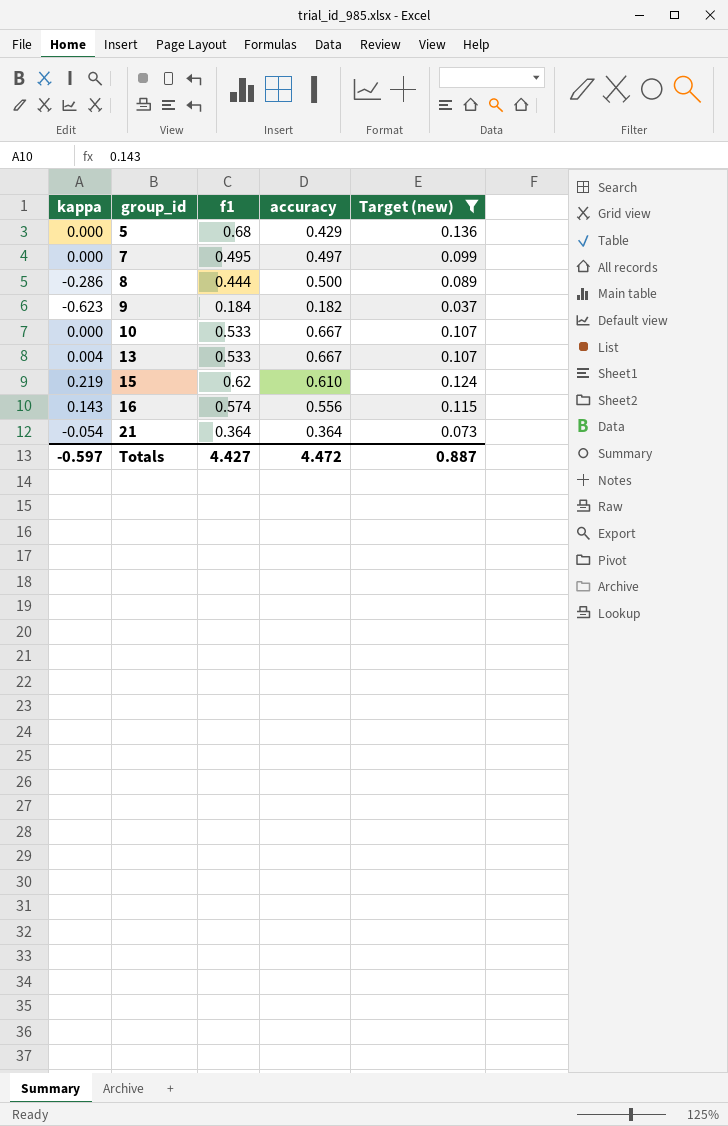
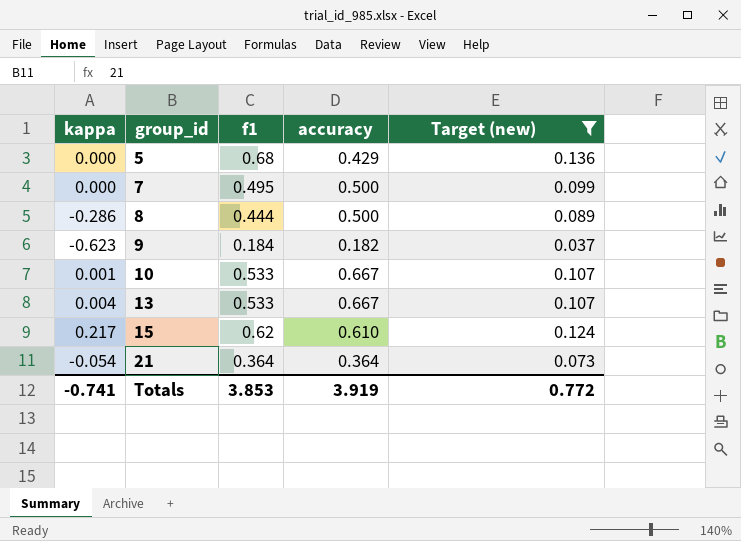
row 16: 0.143 | 0.574 | 0.556 | 0.115 -> none
7 | accuracy: 0.497 -> 0.500
10 | kappa: 0.000 -> 0.001
15 | kappa: 0.219 -> 0.217
Totals | kappa: -0.597 -> -0.741
Totals | f1: 4.427 -> 3.853
Totals | accuracy: 4.472 -> 3.919
Totals | Target (new): 0.887 -> 0.772

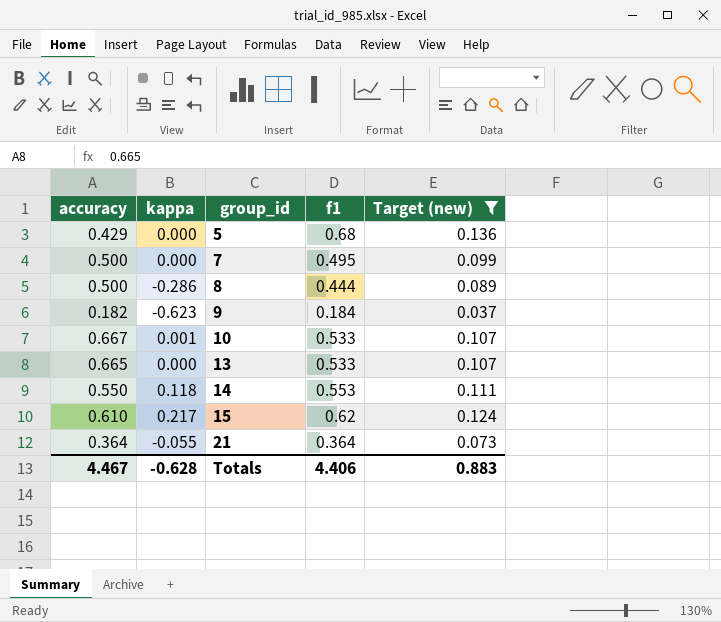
column accuracy | position: 4 -> 1
13 | accuracy: 0.667 -> 0.665
13 | kappa: 0.004 -> 0.000
row 14: none -> 0.550 | 0.118 | 0.553 | 0.111
21 | kappa: -0.054 -> -0.055
Totals | accuracy: 3.919 -> 4.467
Totals | kappa: -0.741 -> -0.628
Totals | f1: 3.853 -> 4.406
Totals | Target (new): 0.772 -> 0.883

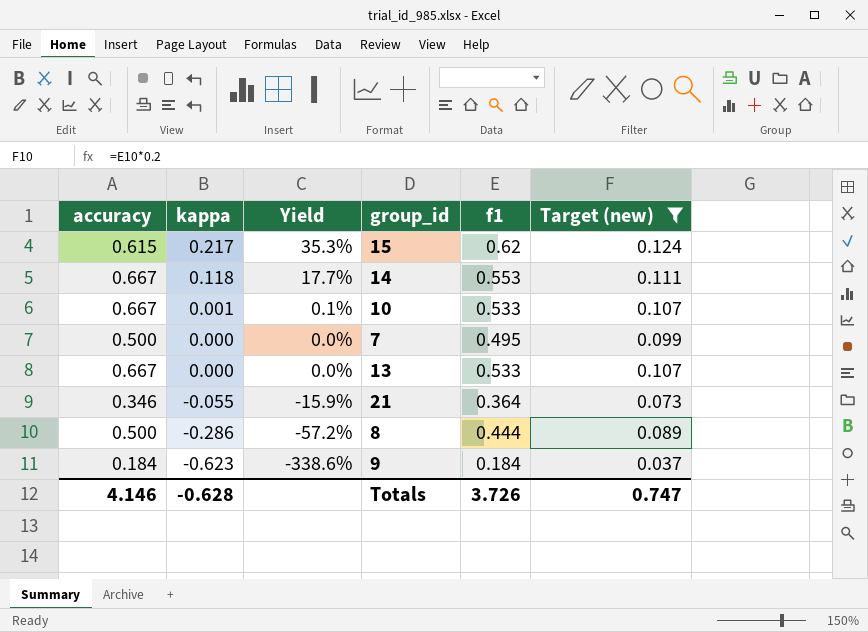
row order: group_id ascending -> kappa descending
column Yield | formula: none -> [kappa] / [accuracy]
row 5: 0.429 | 0.000 | 0.68 | 0.136 -> none
15 | accuracy: 0.610 -> 0.615
14 | accuracy: 0.550 -> 0.667
13 | accuracy: 0.665 -> 0.667
21 | accuracy: 0.364 -> 0.346
9 | accuracy: 0.182 -> 0.184
Totals | accuracy: 4.467 -> 4.146
Totals | f1: 4.406 -> 3.726
Totals | Target (new): 0.883 -> 0.747

